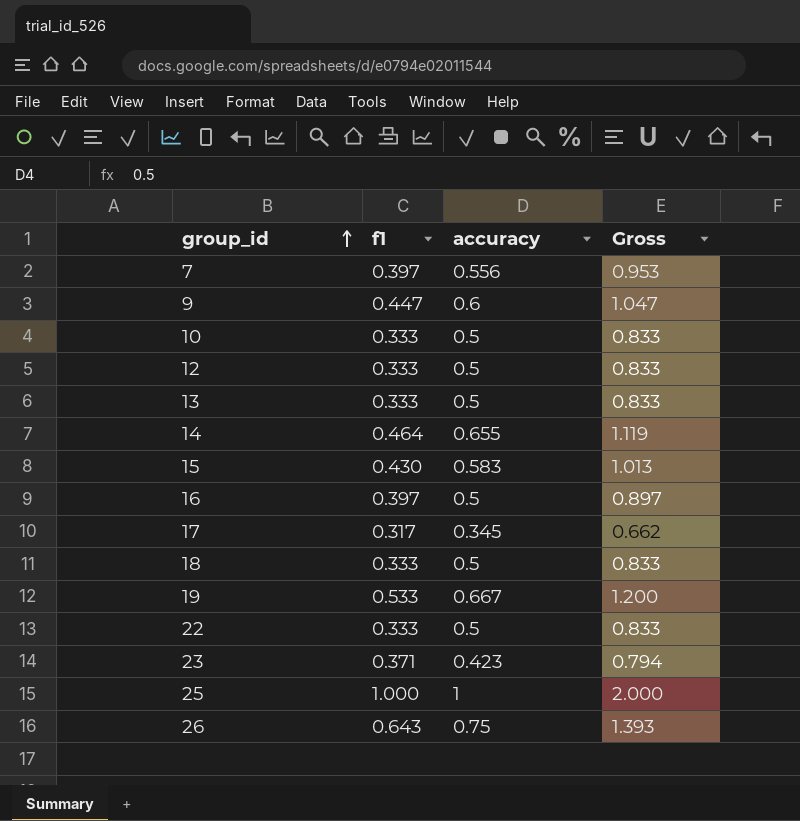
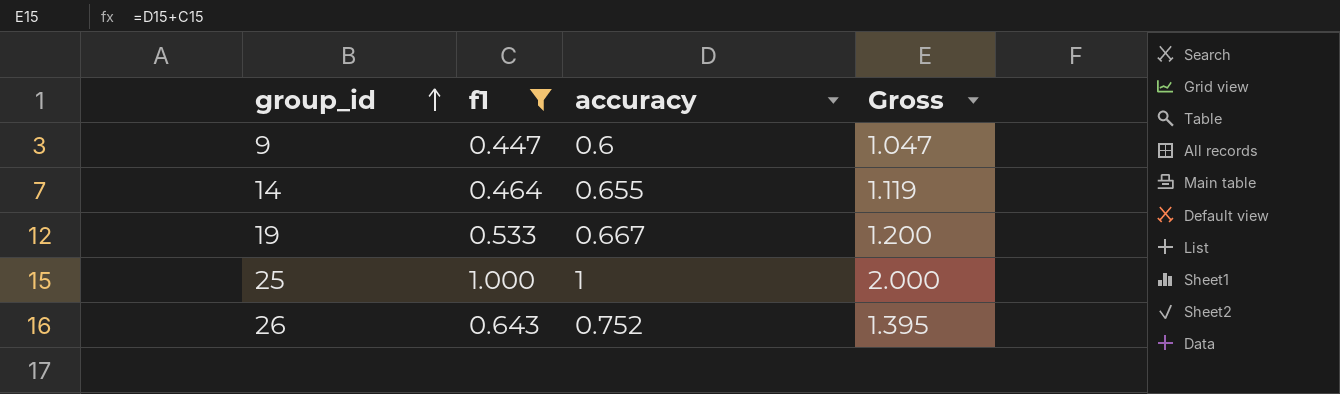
filter: none -> f1 >= 0.447
26 | accuracy: 0.75 -> 0.752
26 | Gross: 1.393 -> 1.395

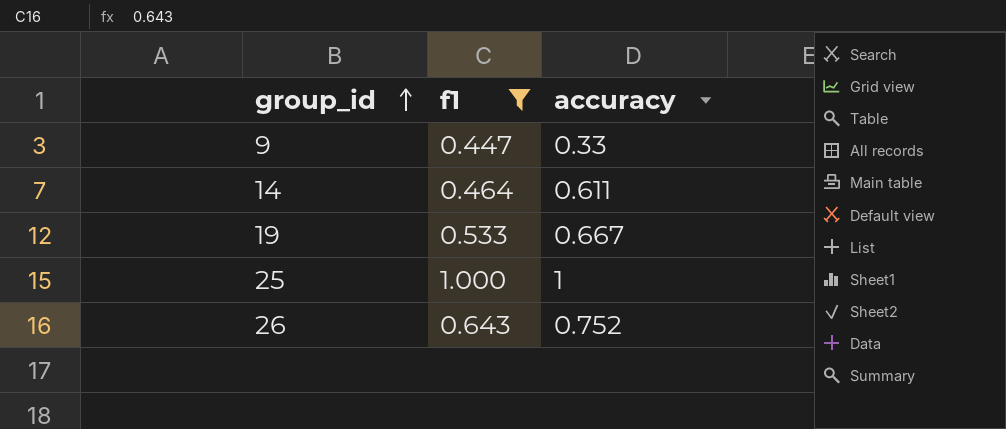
column Gross | formula: [f1] + [accuracy] -> none
9 | accuracy: 0.6 -> 0.33
14 | accuracy: 0.655 -> 0.611

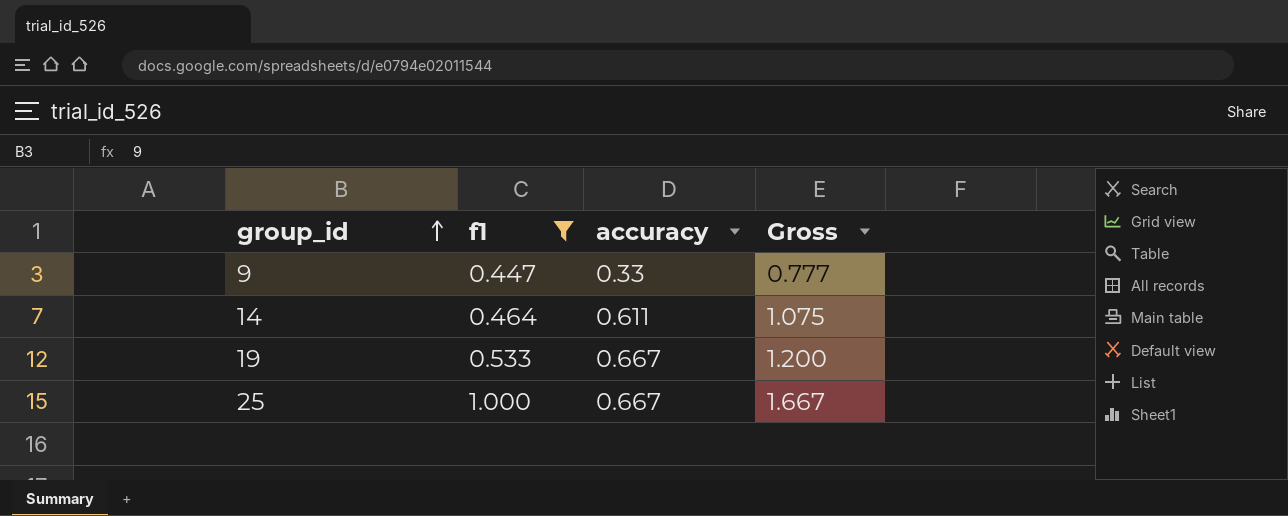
column Gross | formula: none -> [f1] + [accuracy]
row 26: 0.643 | 0.752 -> none
25 | accuracy: 1 -> 0.667

